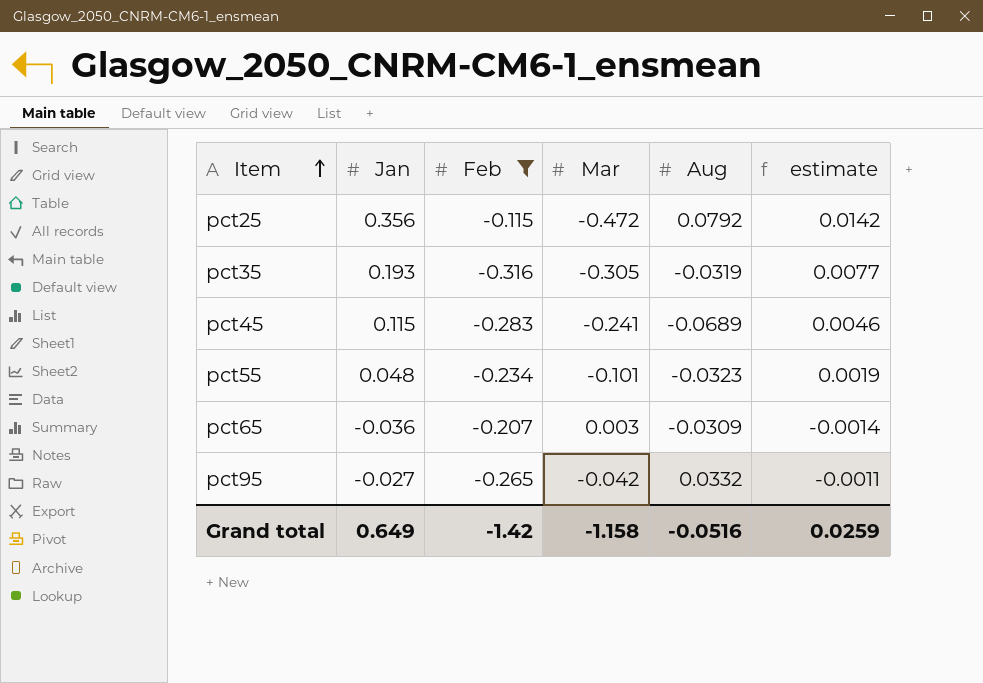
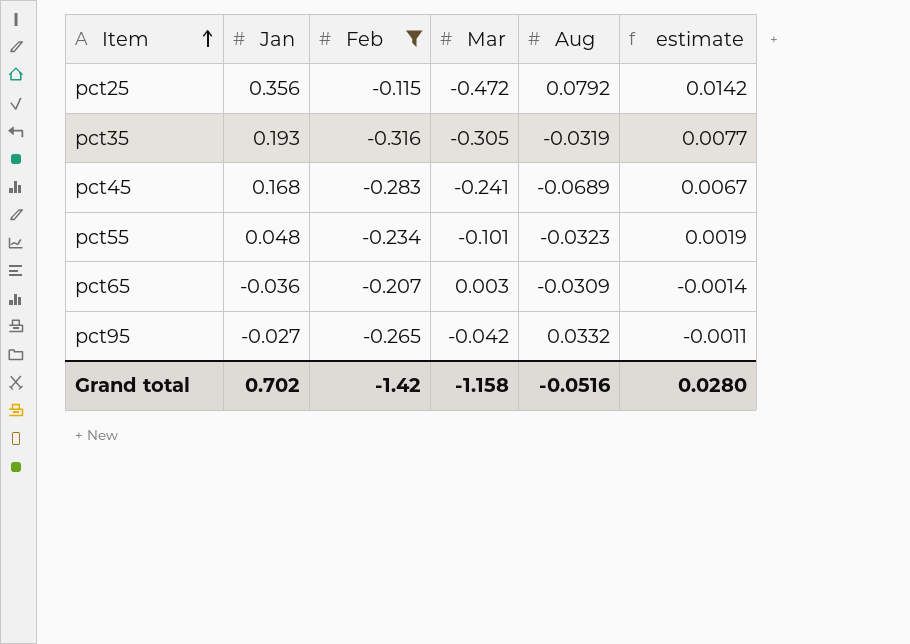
pct45 | Jan: 0.115 -> 0.168
pct45 | estimate: 0.0046 -> 0.0067
Grand total | Jan: 0.649 -> 0.702
Grand total | estimate: 0.0259 -> 0.0280

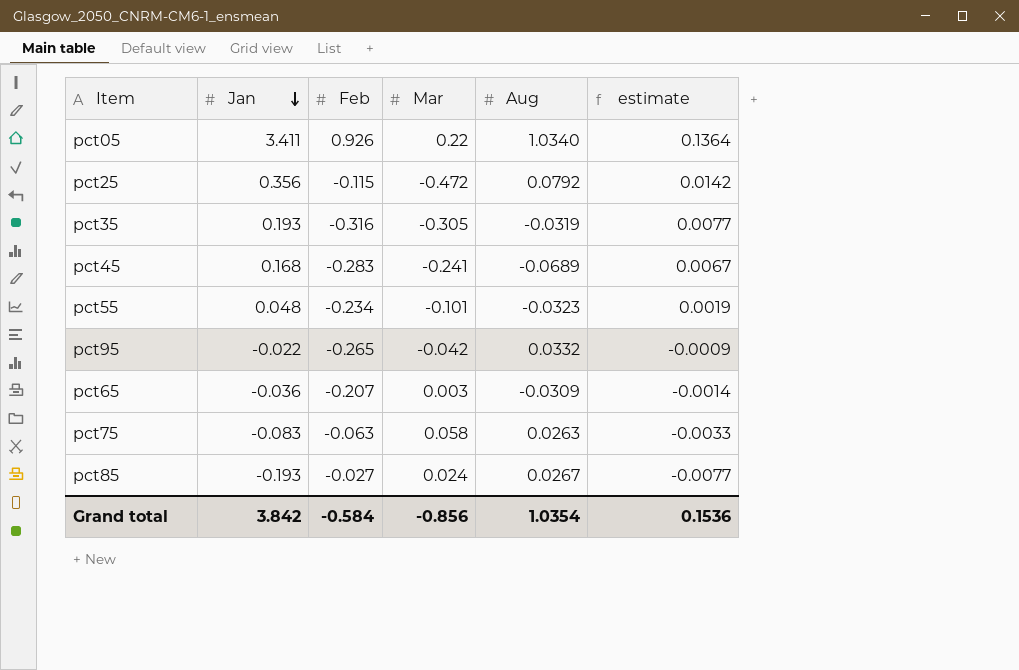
filter: Feb <= -0.115 -> none
row order: Item ascending -> Jan descending
pct95 | Jan: -0.027 -> -0.022
pct95 | estimate: -0.0011 -> -0.0009
Grand total | Jan: 0.702 -> 3.842
Grand total | Feb: -1.42 -> -0.584
Grand total | Mar: -1.158 -> -0.856
Grand total | Aug: -0.0516 -> 1.0354
Grand total | estimate: 0.0280 -> 0.1536

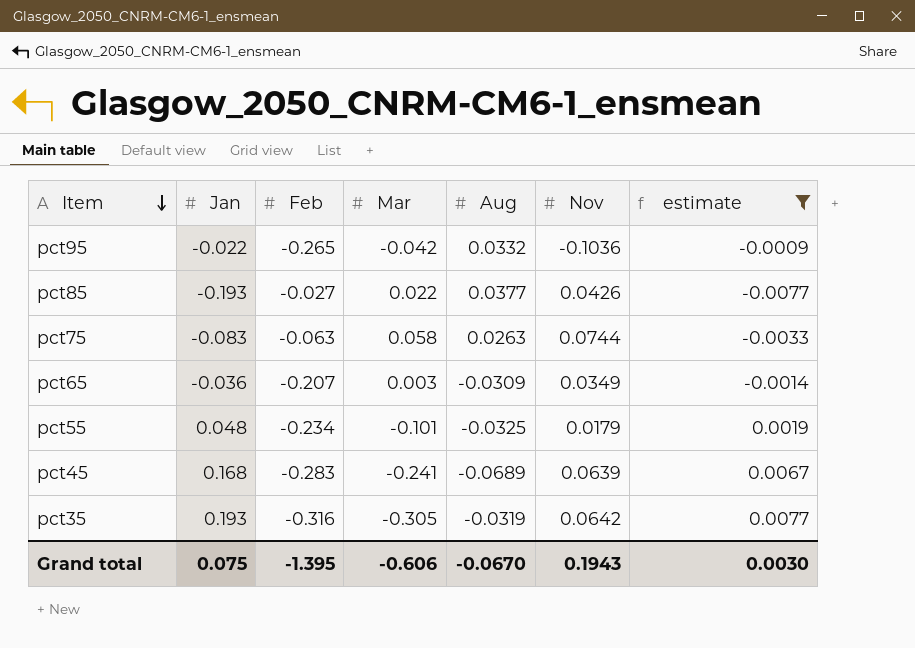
filter: none -> estimate <= 0.0077
row order: Jan descending -> Item descending
column Nov | position: none -> 6
pct85 | Mar: 0.024 -> 0.022
pct85 | Aug: 0.0267 -> 0.0377
pct55 | Aug: -0.0323 -> -0.0325
Grand total | Jan: 3.842 -> 0.075
Grand total | Feb: -0.584 -> -1.395
Grand total | Mar: -0.856 -> -0.606
Grand total | Aug: 1.0354 -> -0.0670
Grand total | estimate: 0.1536 -> 0.0030

